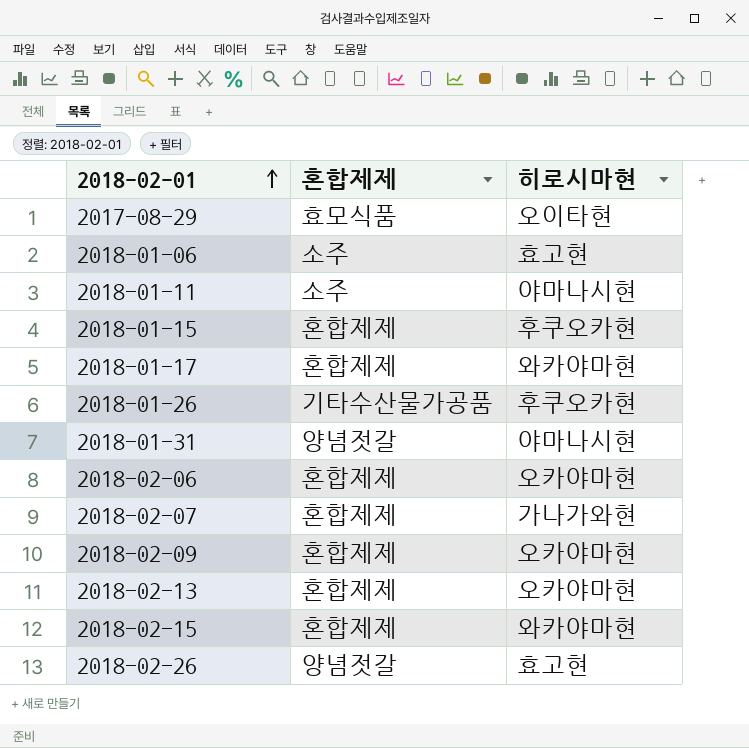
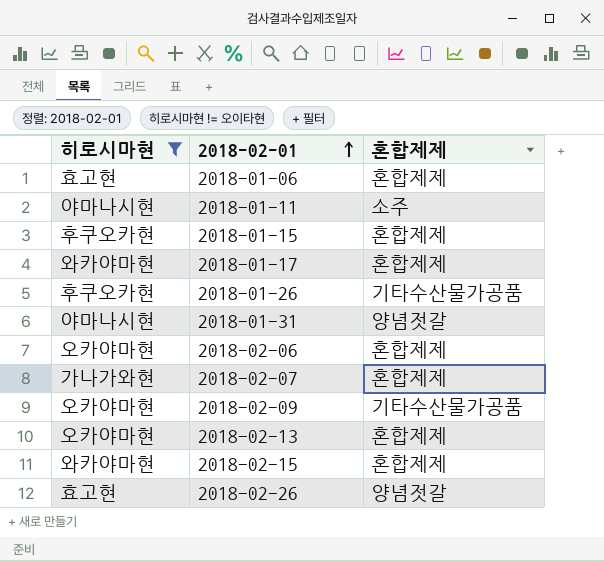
filter: none -> 히로시마현 != 오이타현
column 히로시마현 | position: 3 -> 1
2018-01-06 | 혼합제제: 소주 -> 혼합제제
2018-02-09 | 혼합제제: 혼합제제 -> 기타수산물가공품

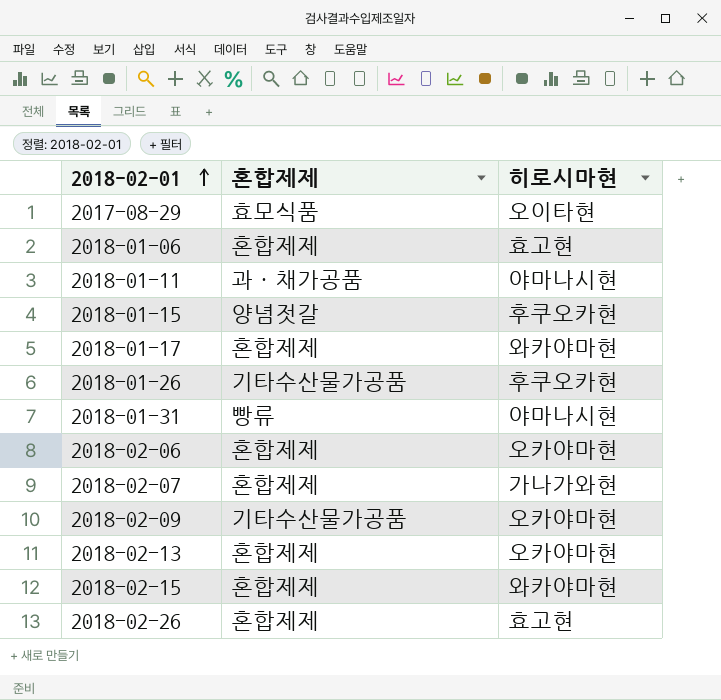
filter: 히로시마현 != 오이타현 -> none
column 히로시마현 | position: 1 -> 3
2018-01-11 | 혼합제제: 소주 -> 과·채가공품
2018-01-15 | 혼합제제: 혼합제제 -> 양념젓갈
2018-01-31 | 혼합제제: 양념젓갈 -> 빵류
2018-02-26 | 혼합제제: 양념젓갈 -> 혼합제제

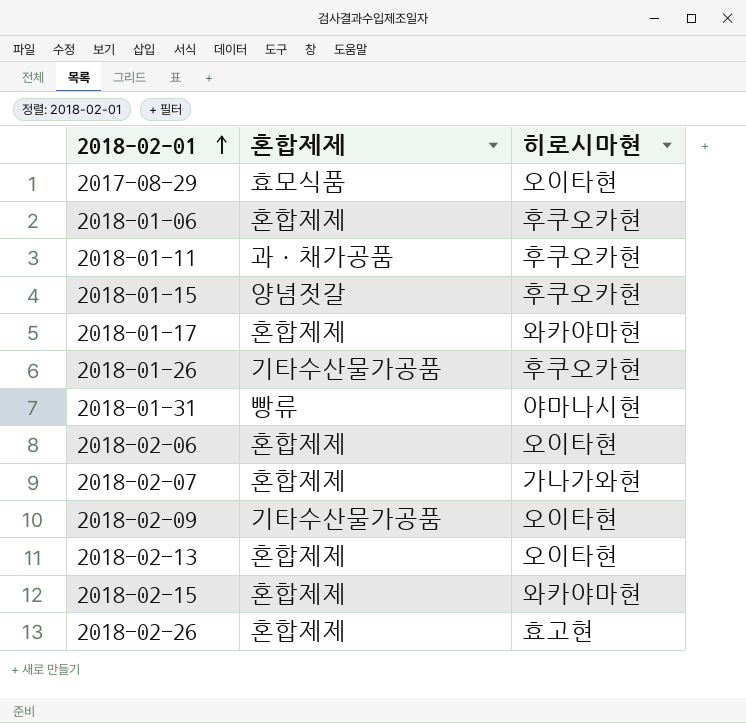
2018-01-06 | 히로시마현: 효고현 -> 후쿠오카현
2018-01-11 | 히로시마현: 야마나시현 -> 후쿠오카현
2018-02-06 | 히로시마현: 오카야마현 -> 오이타현
2018-02-09 | 히로시마현: 오카야마현 -> 오이타현
2018-02-13 | 히로시마현: 오카야마현 -> 오이타현

